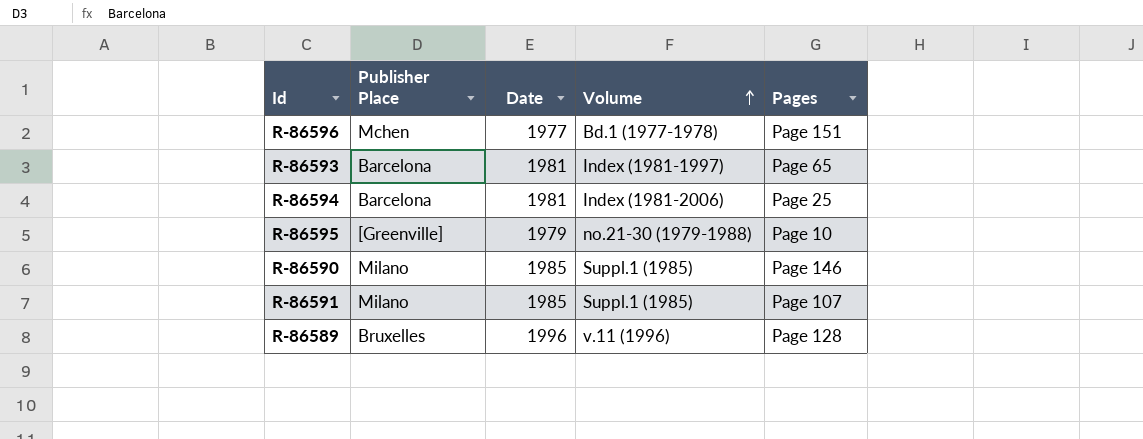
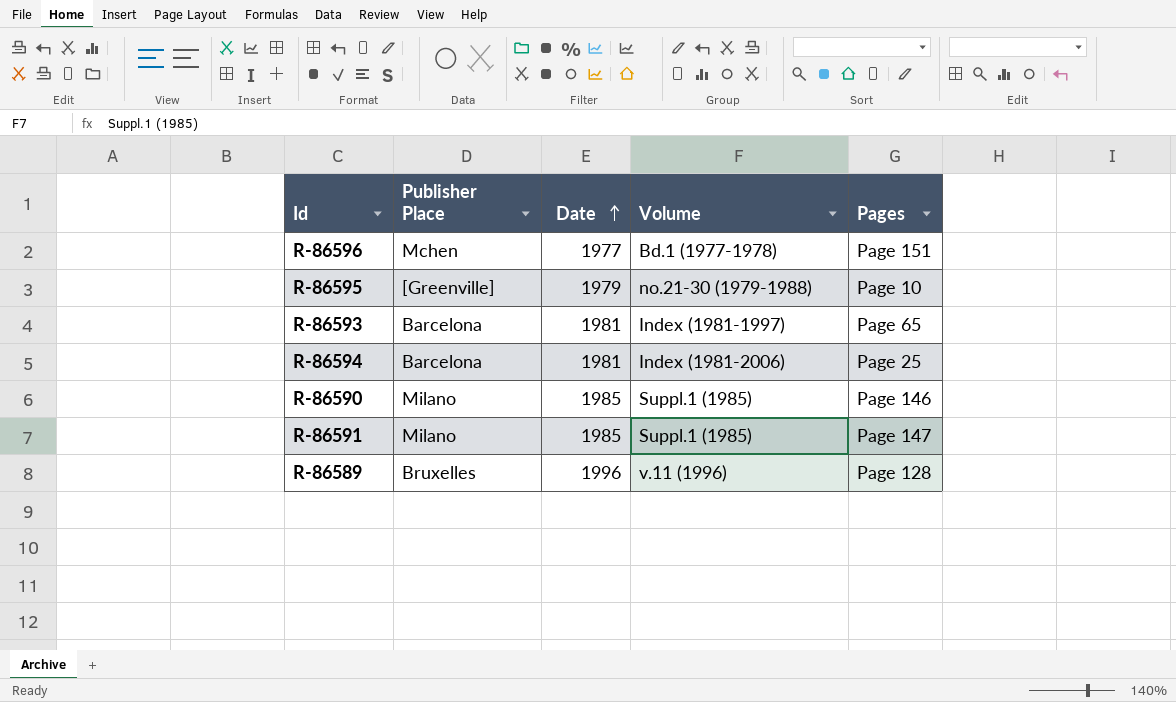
row order: Volume ascending -> Date ascending
R-86591 | Pages: Page 107 -> Page 147

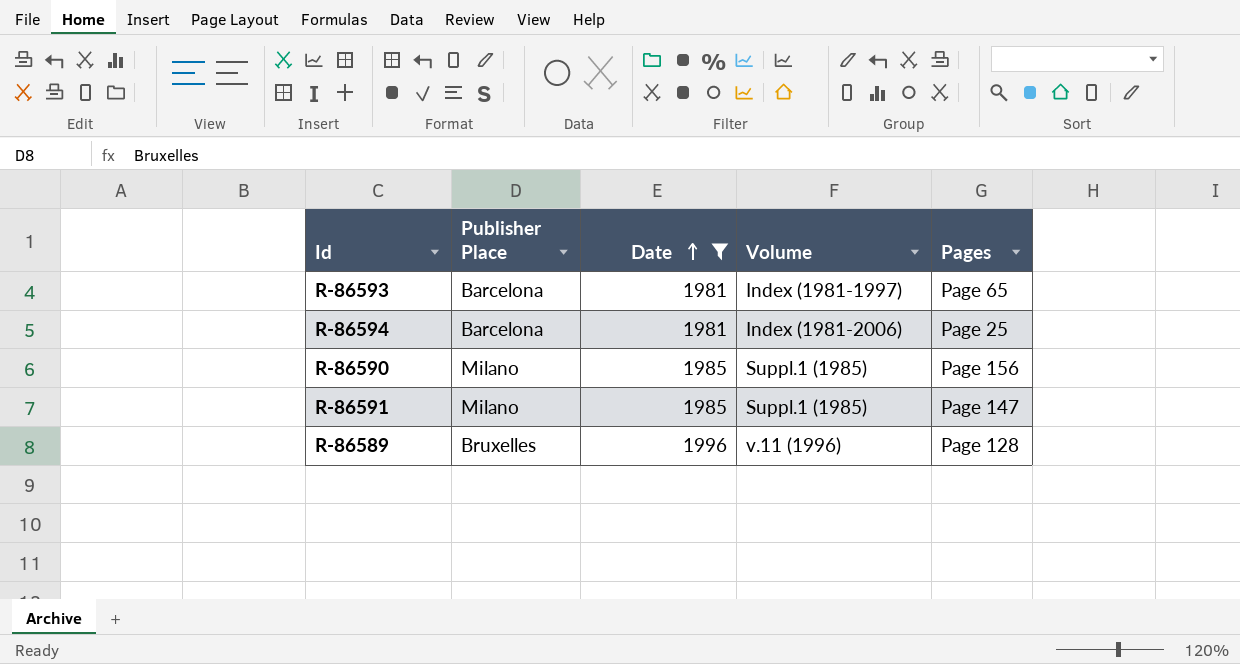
filter: none -> Date >= 1981
R-86590 | Pages: Page 146 -> Page 156

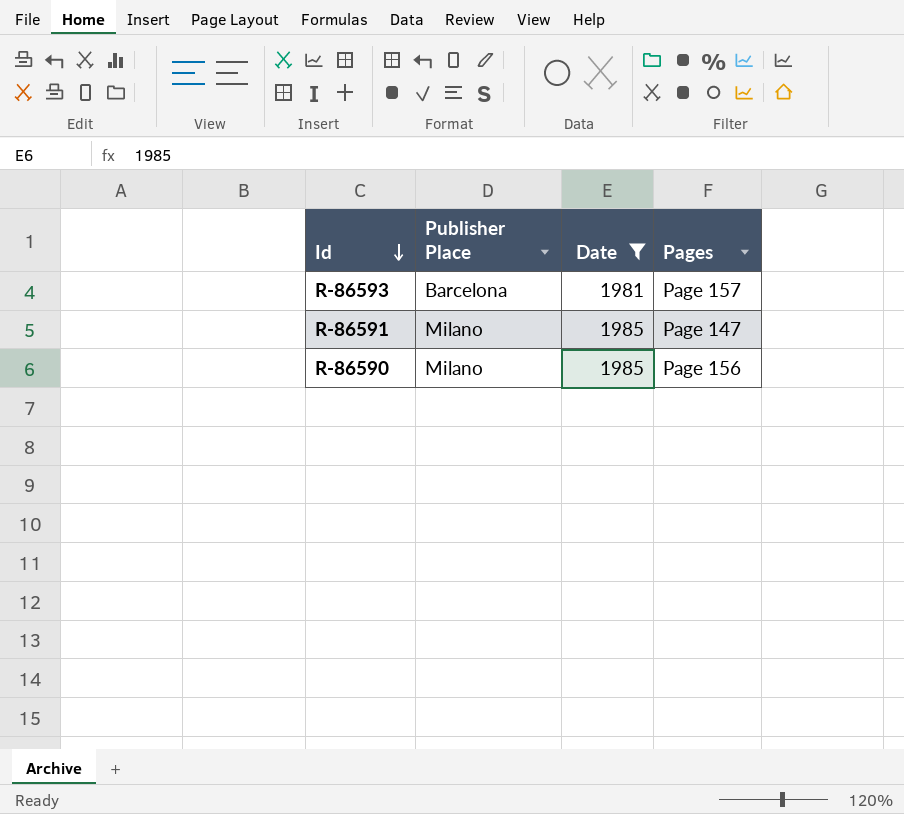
row order: Date ascending -> Id descending
column Volume | position: 4 -> none
row R-86594: Barcelona | 1981 | Index (1981-2006) | Page 25 -> none
row R-86589: Bruxelles | 1996 | v.11 (1996) | Page 128 -> none
R-86593 | Pages: Page 65 -> Page 157

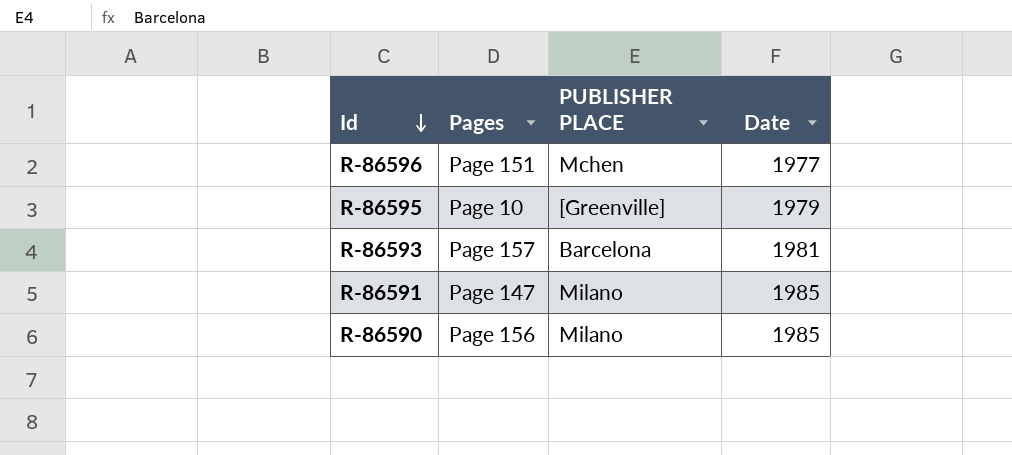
filter: Date >= 1981 -> none
column Pages | position: 4 -> 2
column name: Publisher Place -> PUBLISHER PLACE

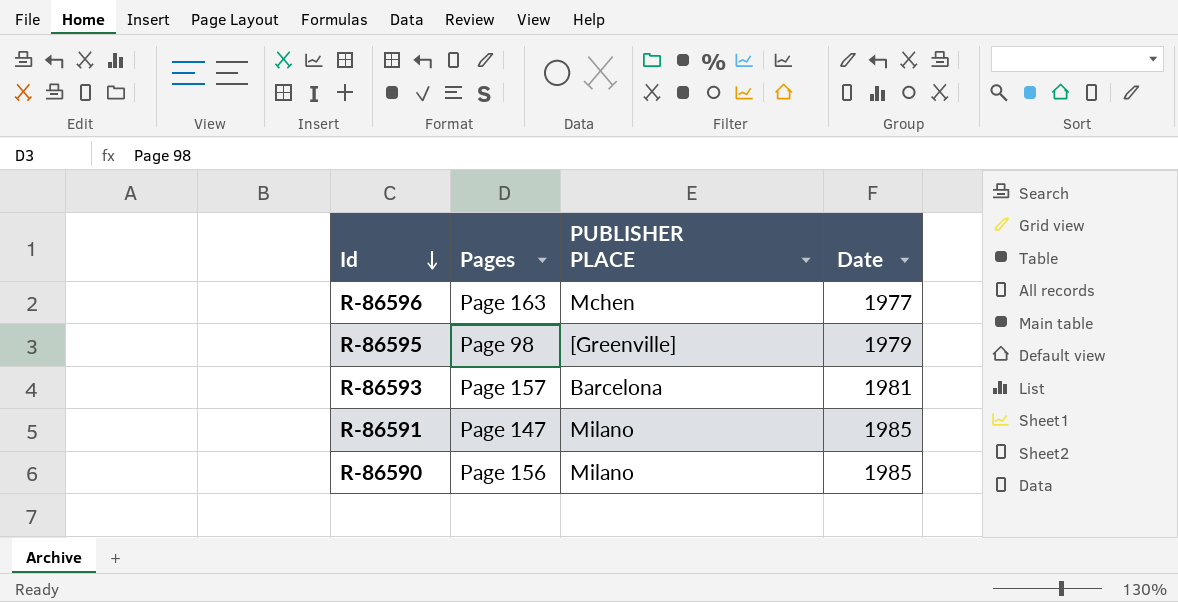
R-86596 | Pages: Page 151 -> Page 163
R-86595 | Pages: Page 10 -> Page 98

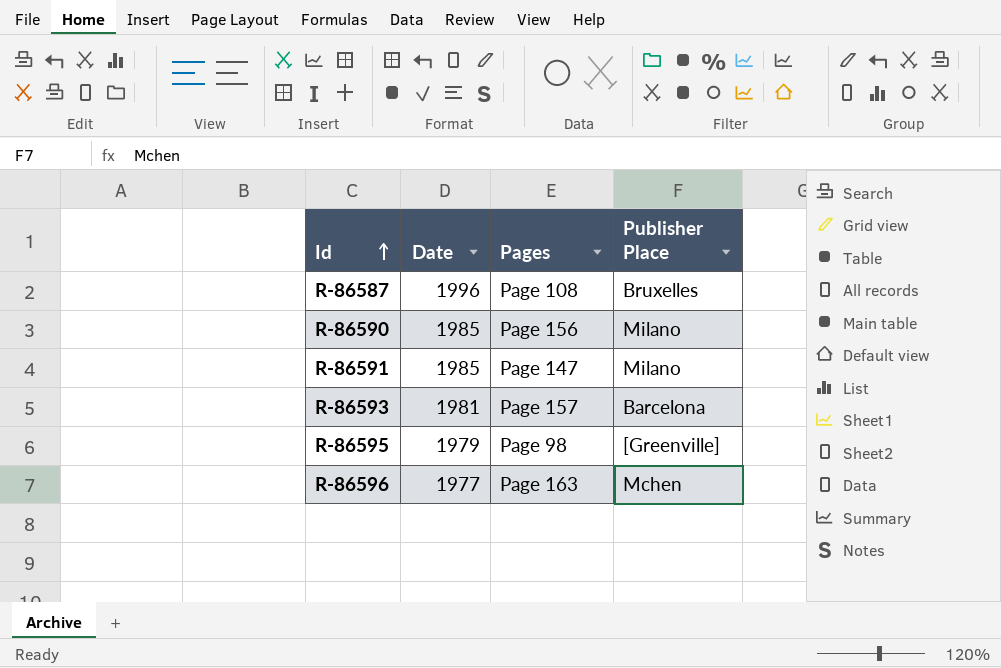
row order: Id descending -> Id ascending
column Date | position: 4 -> 2
column name: PUBLISHER PLACE -> Publisher Place
row R-86587: none -> 1996 | Page 108 | Bruxelles

